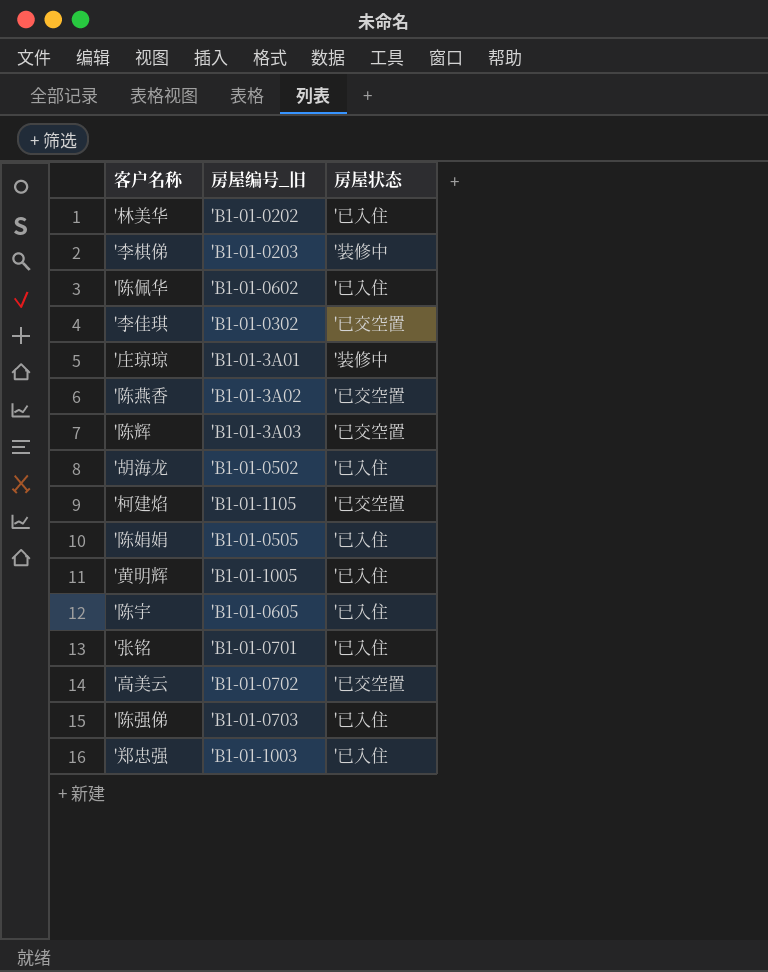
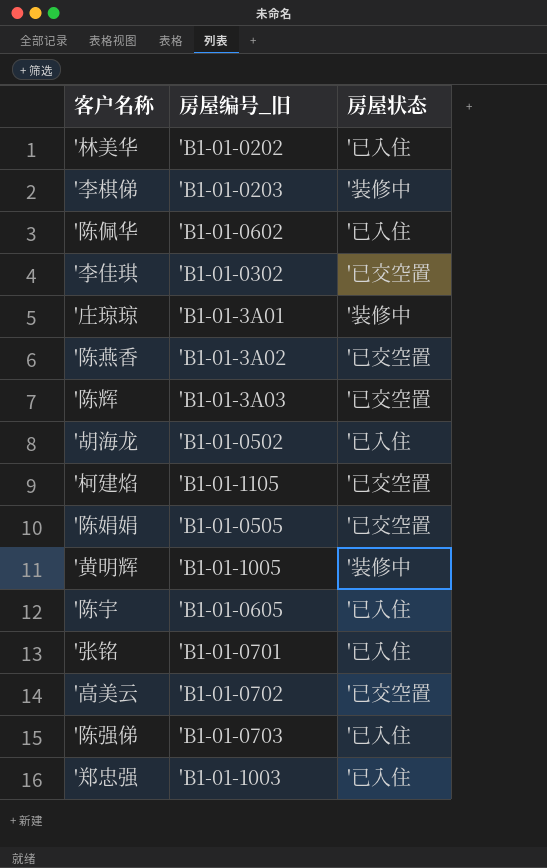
'陈娟娟 | 房屋状态: '已入住 -> '已交空置
'黄明辉 | 房屋状态: '已入住 -> '装修中

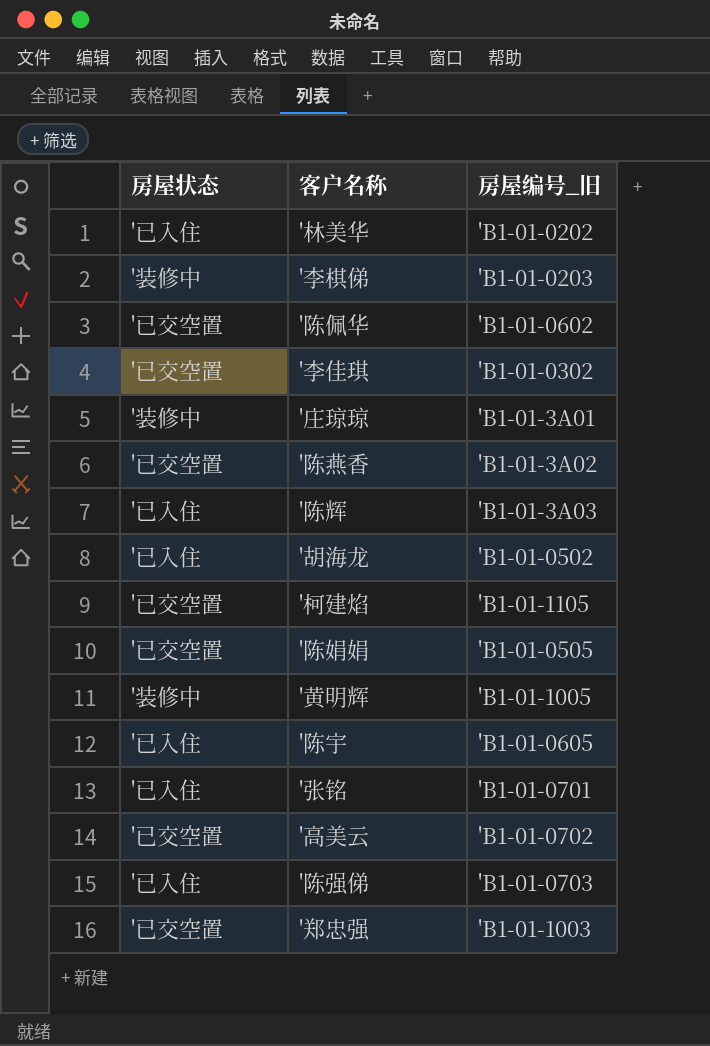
column 房屋状态 | position: 3 -> 1
'陈佩华 | 房屋状态: '已入住 -> '已交空置
'陈辉 | 房屋状态: '已交空置 -> '已入住
'郑忠强 | 房屋状态: '已入住 -> '已交空置

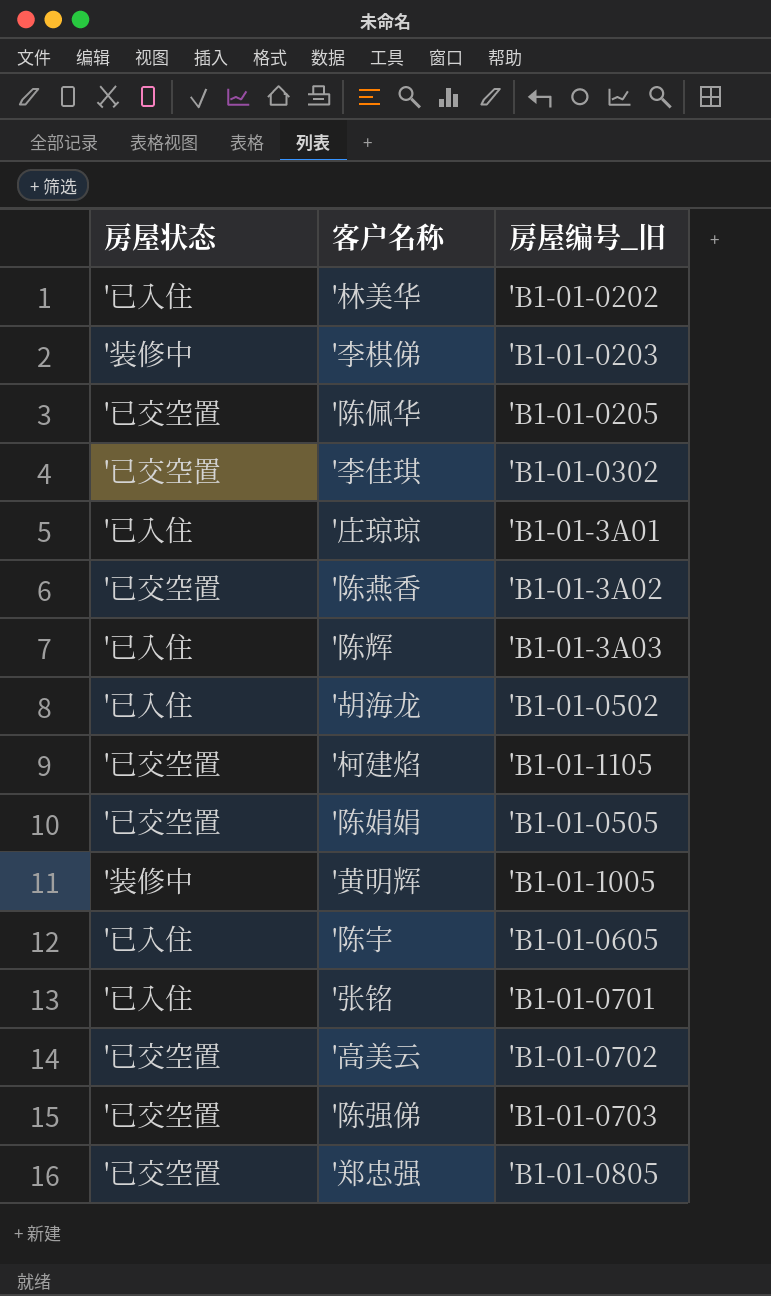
'陈佩华 | 房屋编号_旧: 'B1-01-0602 -> 'B1-01-0205
'庄琼琼 | 房屋状态: '装修中 -> '已入住
'陈强俤 | 房屋状态: '已入住 -> '已交空置
'郑忠强 | 房屋编号_旧: 'B1-01-1003 -> 'B1-01-0805

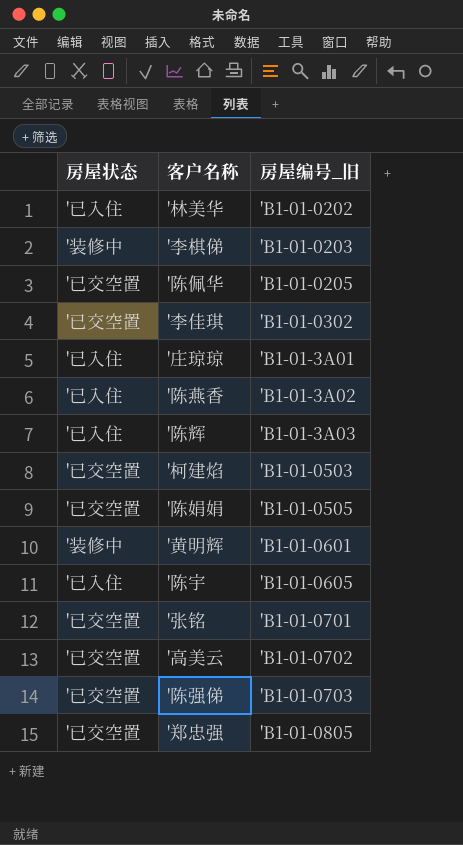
row '胡海龙: '已入住 | 'B1-01-0502 -> none
'陈燕香 | 房屋状态: '已交空置 -> '已入住
'柯建焰 | 房屋编号_旧: 'B1-01-1105 -> 'B1-01-0503
'黄明辉 | 房屋编号_旧: 'B1-01-1005 -> 'B1-01-0601
'张铭 | 房屋状态: '已入住 -> '已交空置

